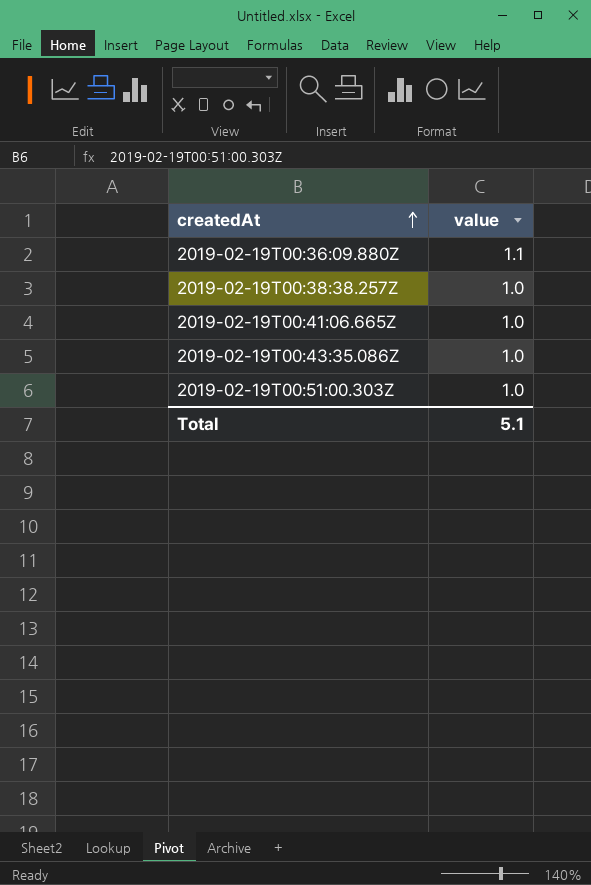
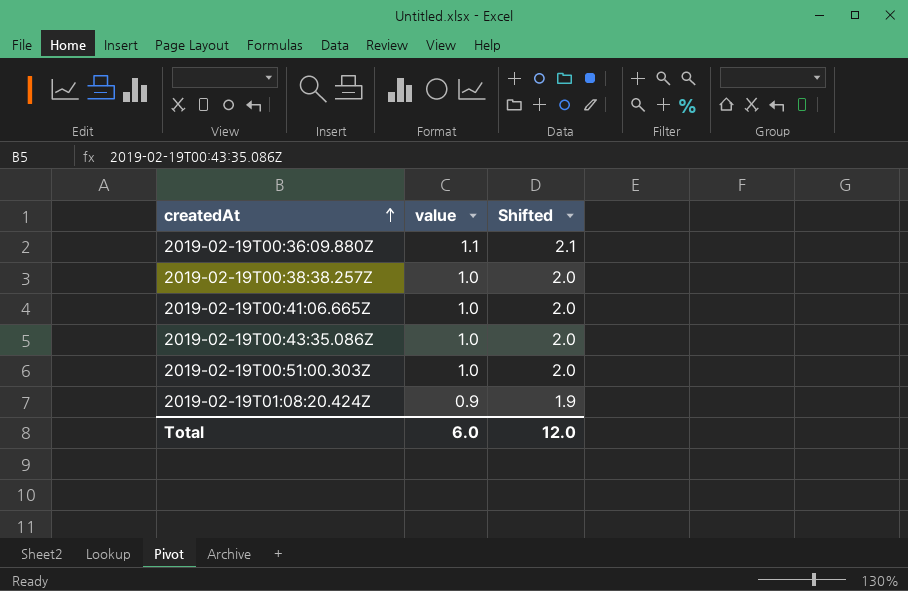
column Shifted | formula: none -> [value] + 1
row 2019-02-19T01:08:20.424Z: none -> 0.9 | 1.9
Total | value: 5.1 -> 6.0

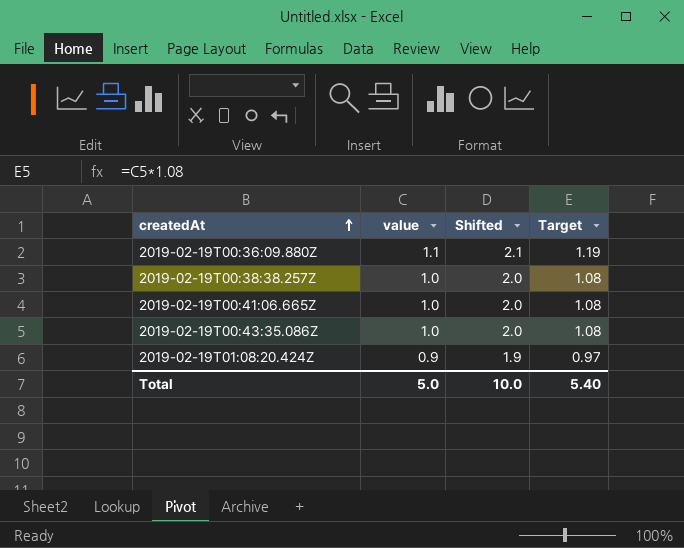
column Target | formula: none -> [value] * 1.08
row 2019-02-19T00:51:00.303Z: 1.0 | 2.0 -> none
Total | value: 6.0 -> 5.0
Total | Shifted: 12.0 -> 10.0

